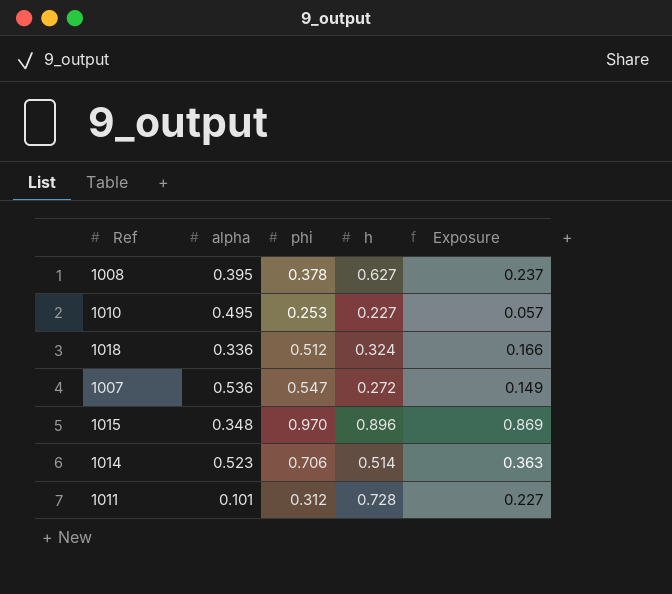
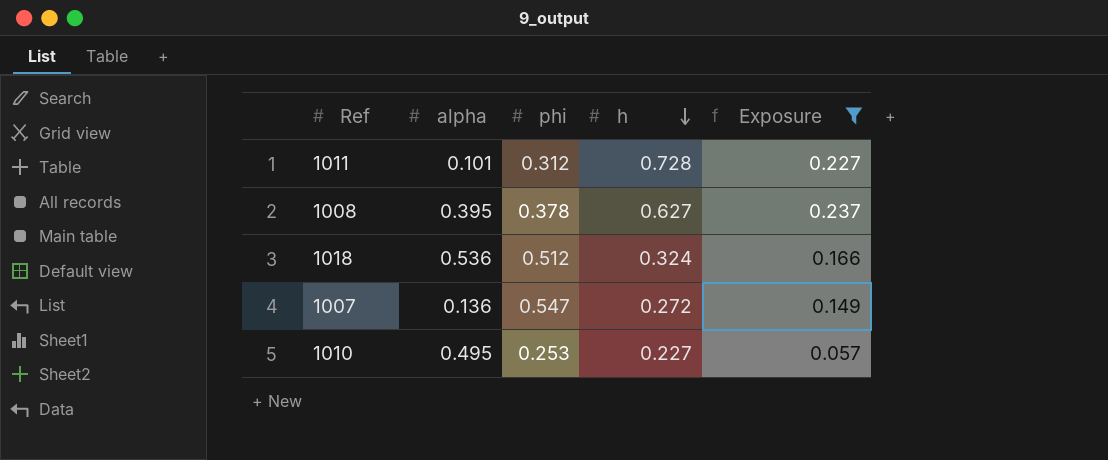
filter: none -> Exposure <= 0.237
row order: none -> h descending
1018 | alpha: 0.336 -> 0.536
1007 | alpha: 0.536 -> 0.136

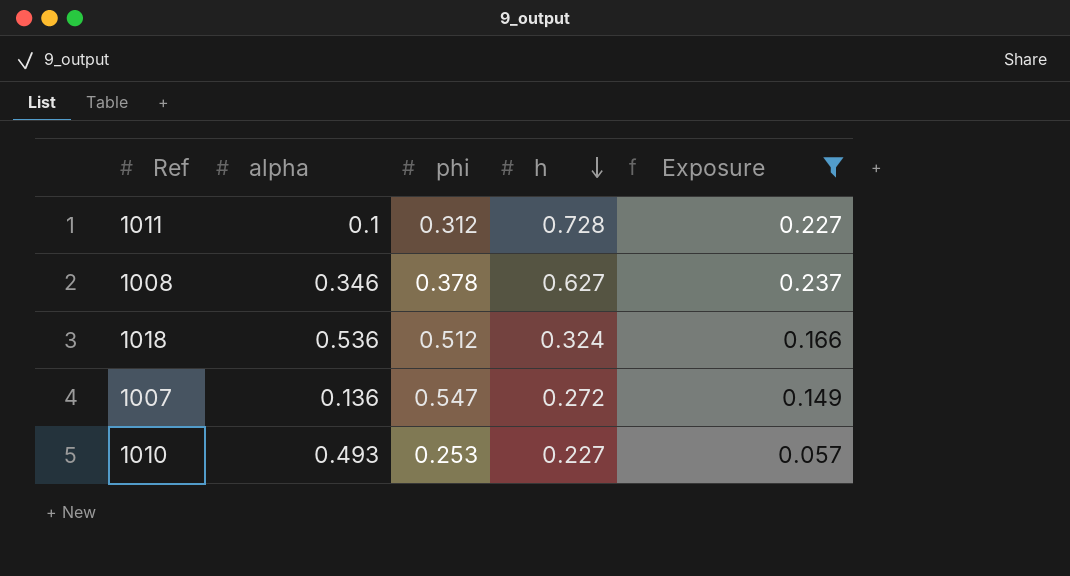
1011 | alpha: 0.101 -> 0.1
1008 | alpha: 0.395 -> 0.346
1010 | alpha: 0.495 -> 0.493

